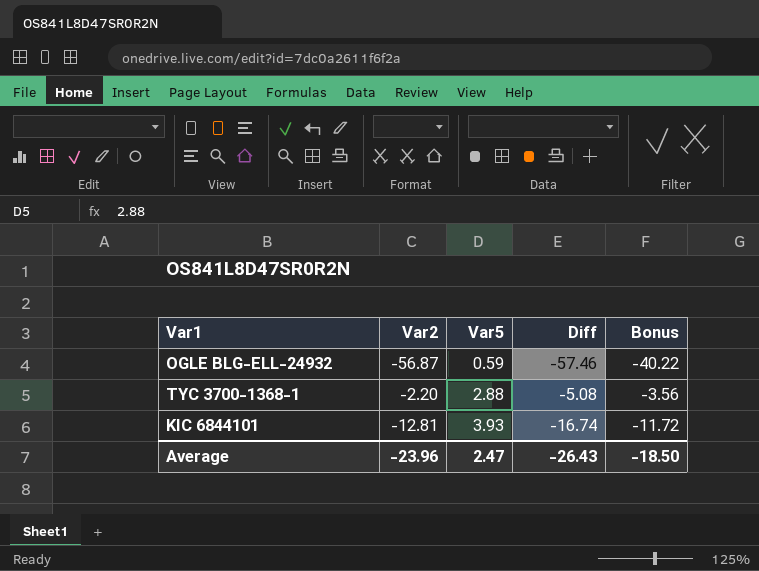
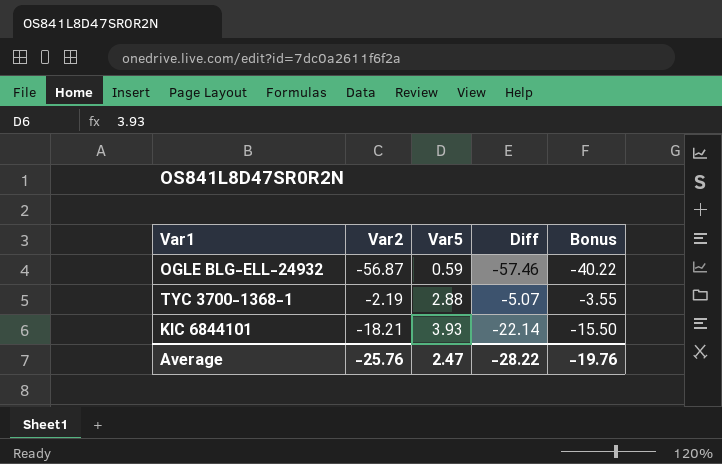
TYC 3700-1368-1 | Var2: -2.20 -> -2.19
TYC 3700-1368-1 | Diff: -5.08 -> -5.07
TYC 3700-1368-1 | Bonus: -3.56 -> -3.55
KIC 6844101 | Var2: -12.81 -> -18.21
KIC 6844101 | Diff: -16.74 -> -22.14
KIC 6844101 | Bonus: -11.72 -> -15.50
Average | Var2: -23.96 -> -25.76
Average | Diff: -26.43 -> -28.22
Average | Bonus: -18.50 -> -19.76

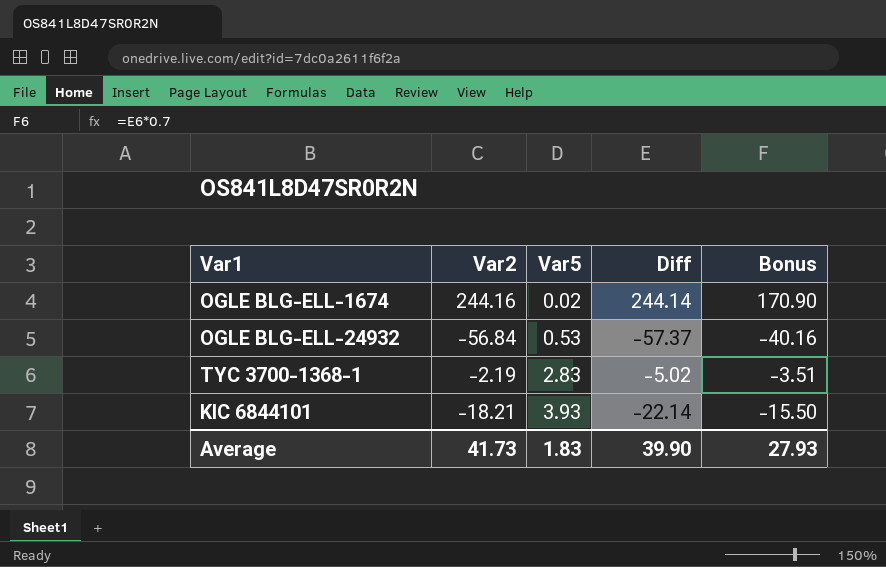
row OGLE BLG-ELL-1674: none -> 244.16 | 0.02 | 244.14 | 170.90
OGLE BLG-ELL-24932 | Var2: -56.87 -> -56.84
OGLE BLG-ELL-24932 | Var5: 0.59 -> 0.53
OGLE BLG-ELL-24932 | Diff: -57.46 -> -57.37
OGLE BLG-ELL-24932 | Bonus: -40.22 -> -40.16
TYC 3700-1368-1 | Var5: 2.88 -> 2.83
TYC 3700-1368-1 | Diff: -5.07 -> -5.02
TYC 3700-1368-1 | Bonus: -3.55 -> -3.51
Average | Var2: -25.76 -> 41.73
Average | Var5: 2.47 -> 1.83
Average | Diff: -28.22 -> 39.90
Average | Bonus: -19.76 -> 27.93

